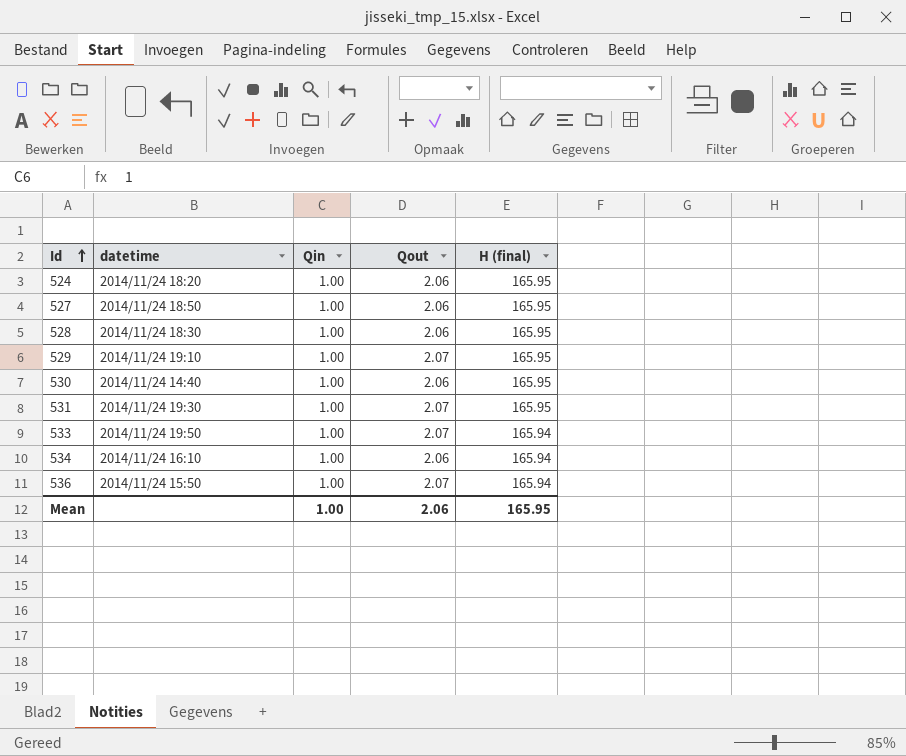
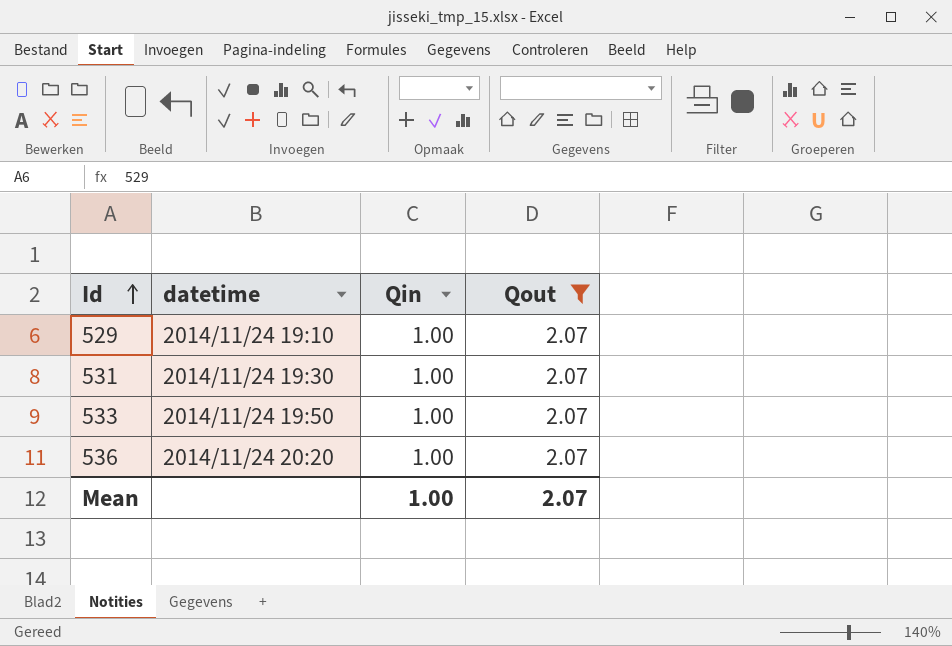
filter: none -> Qout = 2.07
column H (final) | position: 5 -> none
536 | datetime: 2014/11/24 15:50 -> 2014/11/24 20:20
Mean | Qout: 2.06 -> 2.07

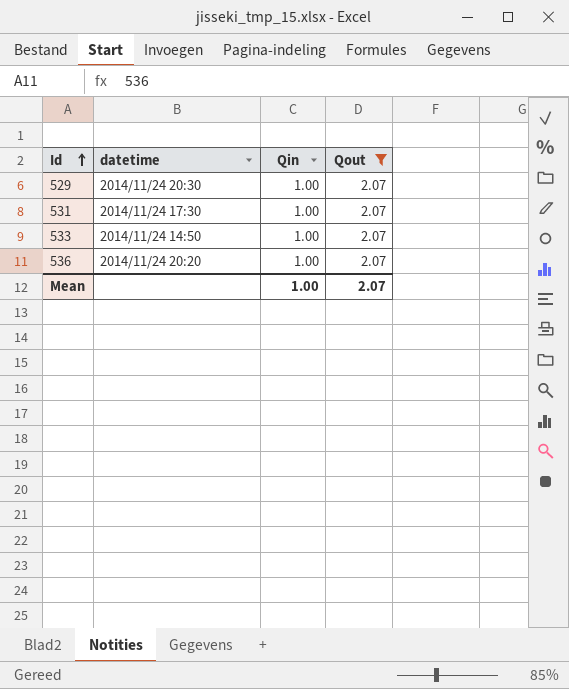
529 | datetime: 2014/11/24 19:10 -> 2014/11/24 20:30
531 | datetime: 2014/11/24 19:30 -> 2014/11/24 17:30
533 | datetime: 2014/11/24 19:50 -> 2014/11/24 14:50

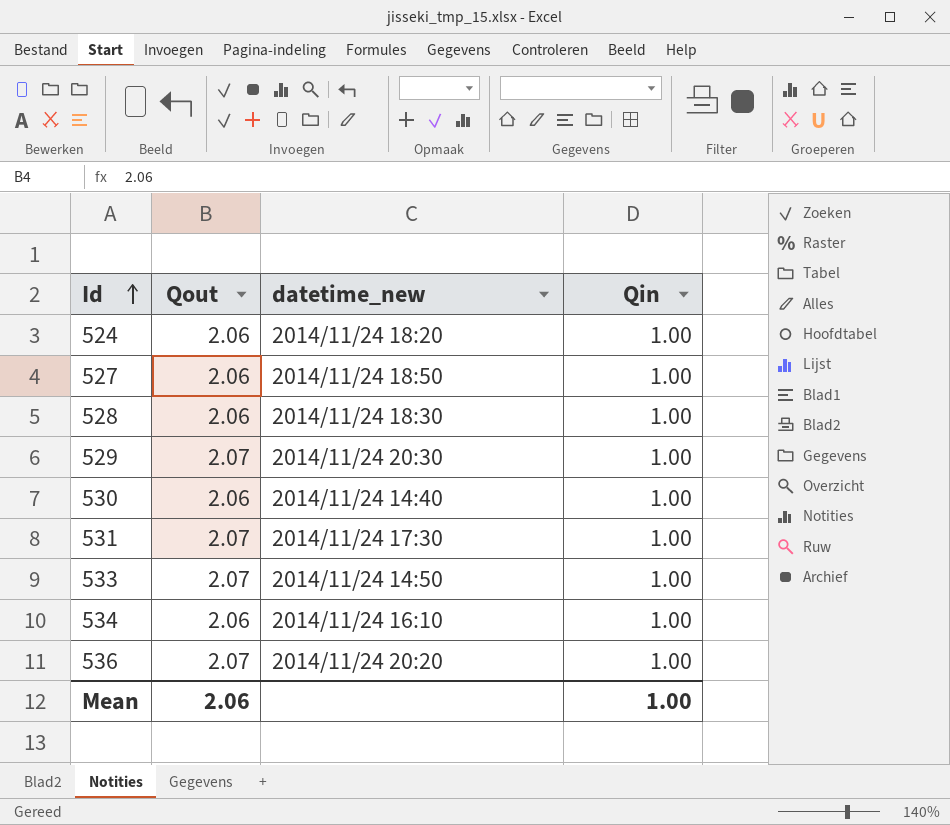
filter: Qout = 2.07 -> none
column Qout | position: 4 -> 2
column name: datetime -> datetime_new
Mean | Qout: 2.07 -> 2.06

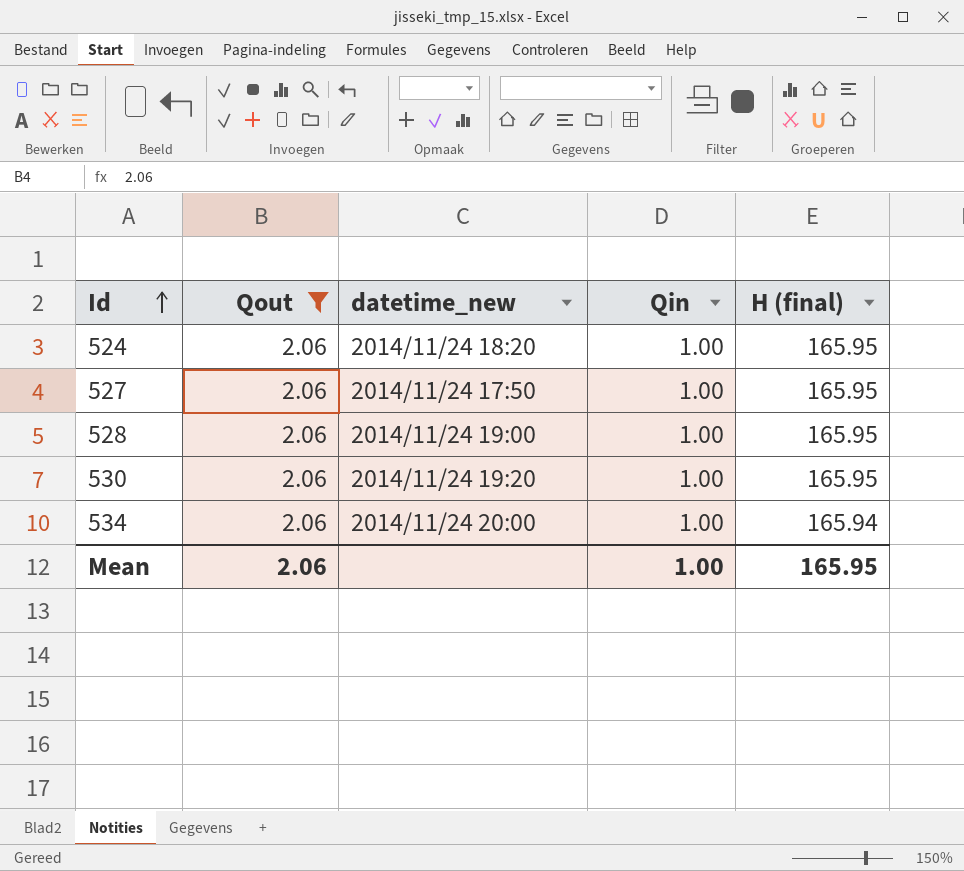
filter: none -> Qout = 2.06
column H (final) | position: none -> 5
527 | datetime_new: 2014/11/24 18:50 -> 2014/11/24 17:50
528 | datetime_new: 2014/11/24 18:30 -> 2014/11/24 19:00
530 | datetime_new: 2014/11/24 14:40 -> 2014/11/24 19:20
534 | datetime_new: 2014/11/24 16:10 -> 2014/11/24 20:00

